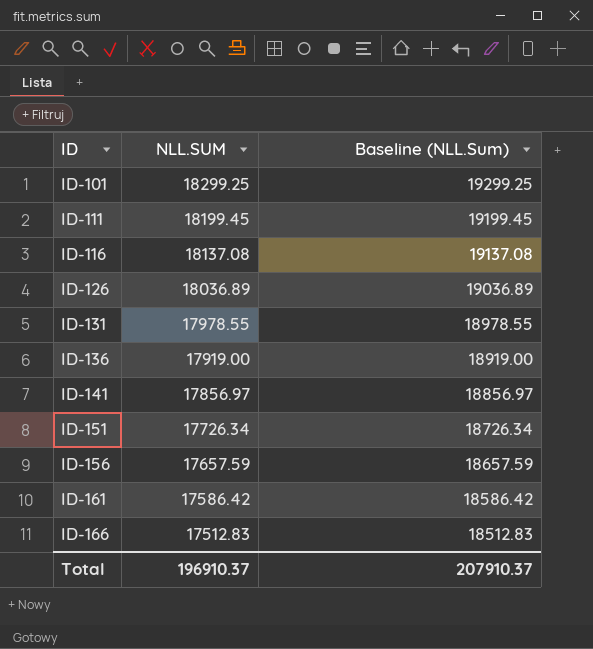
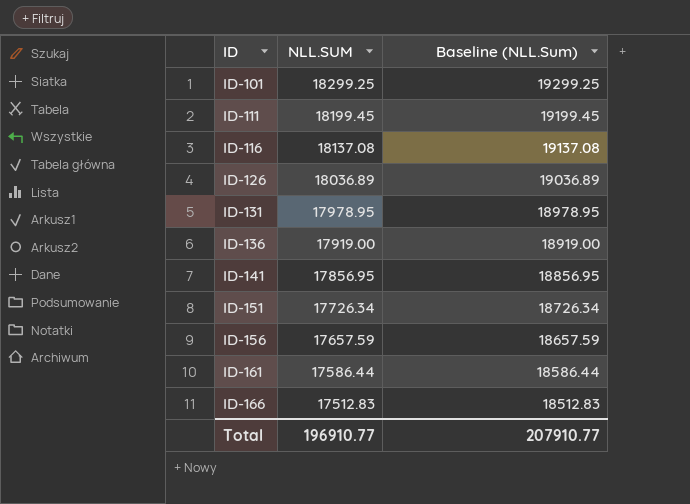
ID-131 | NLL.SUM: 17978.55 -> 17978.95
ID-131 | Baseline (NLL.Sum): 18978.55 -> 18978.95
ID-141 | NLL.SUM: 17856.97 -> 17856.95
ID-141 | Baseline (NLL.Sum): 18856.97 -> 18856.95
ID-161 | NLL.SUM: 17586.42 -> 17586.44
ID-161 | Baseline (NLL.Sum): 18586.42 -> 18586.44
Total | NLL.SUM: 196910.37 -> 196910.77
Total | Baseline (NLL.Sum): 207910.37 -> 207910.77

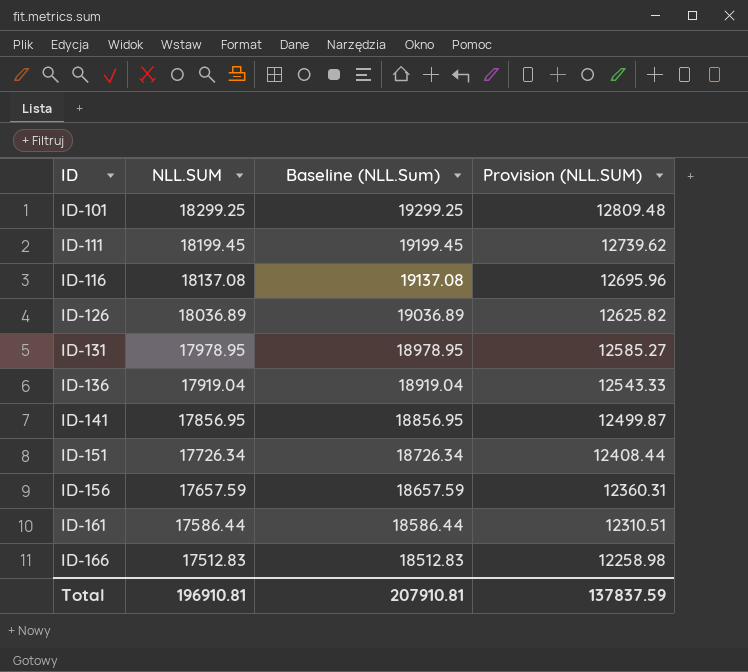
column Provision (NLL.SUM) | formula: none -> [NLL.SUM] * 0.7
ID-136 | NLL.SUM: 17919.00 -> 17919.04
ID-136 | Baseline (NLL.Sum): 18919.00 -> 18919.04
Total | NLL.SUM: 196910.77 -> 196910.81
Total | Baseline (NLL.Sum): 207910.77 -> 207910.81

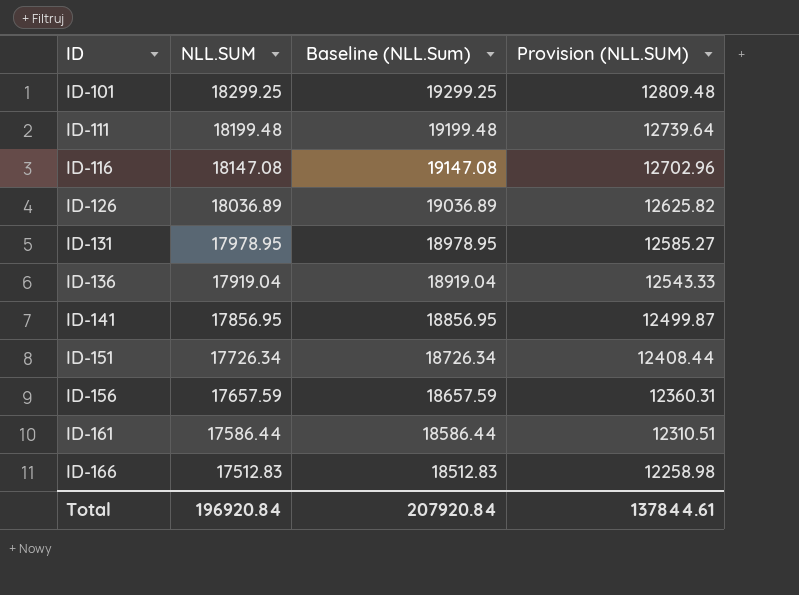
ID-111 | NLL.SUM: 18199.45 -> 18199.48
ID-111 | Baseline (NLL.Sum): 19199.45 -> 19199.48
ID-111 | Provision (NLL.SUM): 12739.62 -> 12739.64
ID-116 | NLL.SUM: 18137.08 -> 18147.08
ID-116 | Baseline (NLL.Sum): 19137.08 -> 19147.08
ID-116 | Provision (NLL.SUM): 12695.96 -> 12702.96
Total | NLL.SUM: 196910.81 -> 196920.84
Total | Baseline (NLL.Sum): 207910.81 -> 207920.84
Total | Provision (NLL.SUM): 137837.59 -> 137844.61

